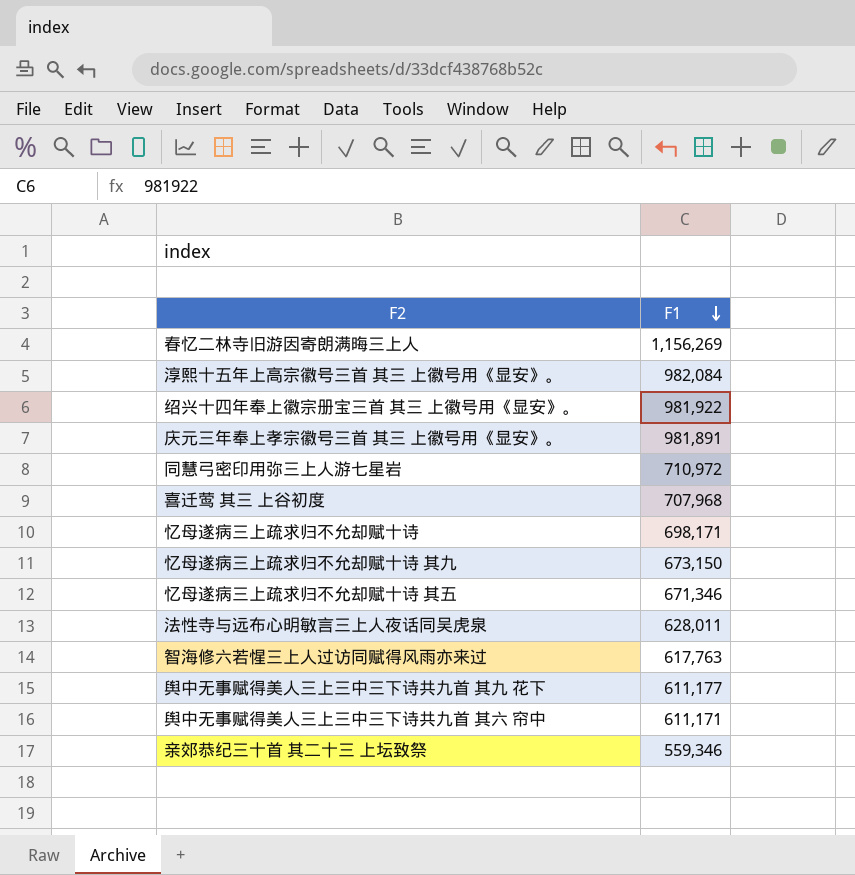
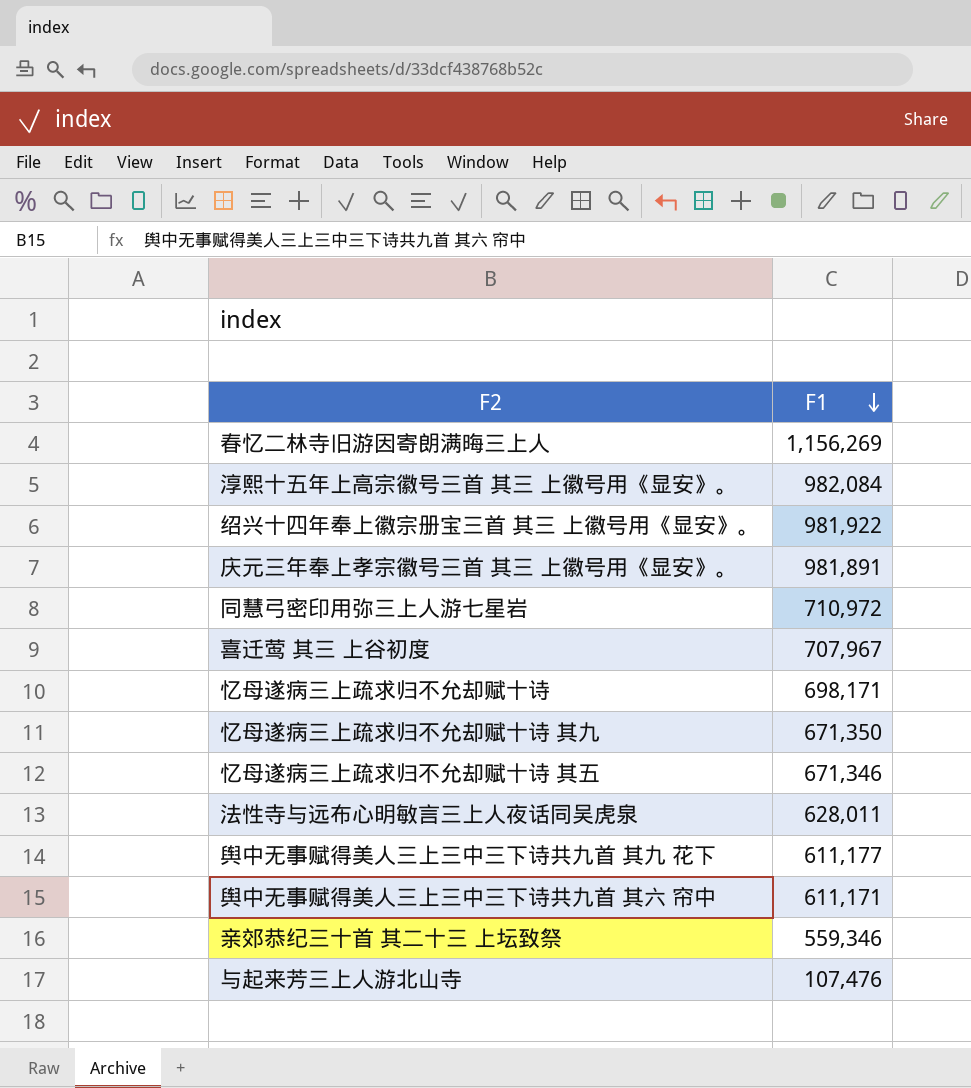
row 智海修六若惺三上人过访同赋得风雨亦来过: 617,763 -> none
喜迁莺 其三 上谷初度 | F1: 707,968 -> 707,967
忆母遂病三上疏求归不允却赋十诗 其九 | F1: 673,150 -> 671,350
row 与起来芳三上人游北山寺: none -> 107,476

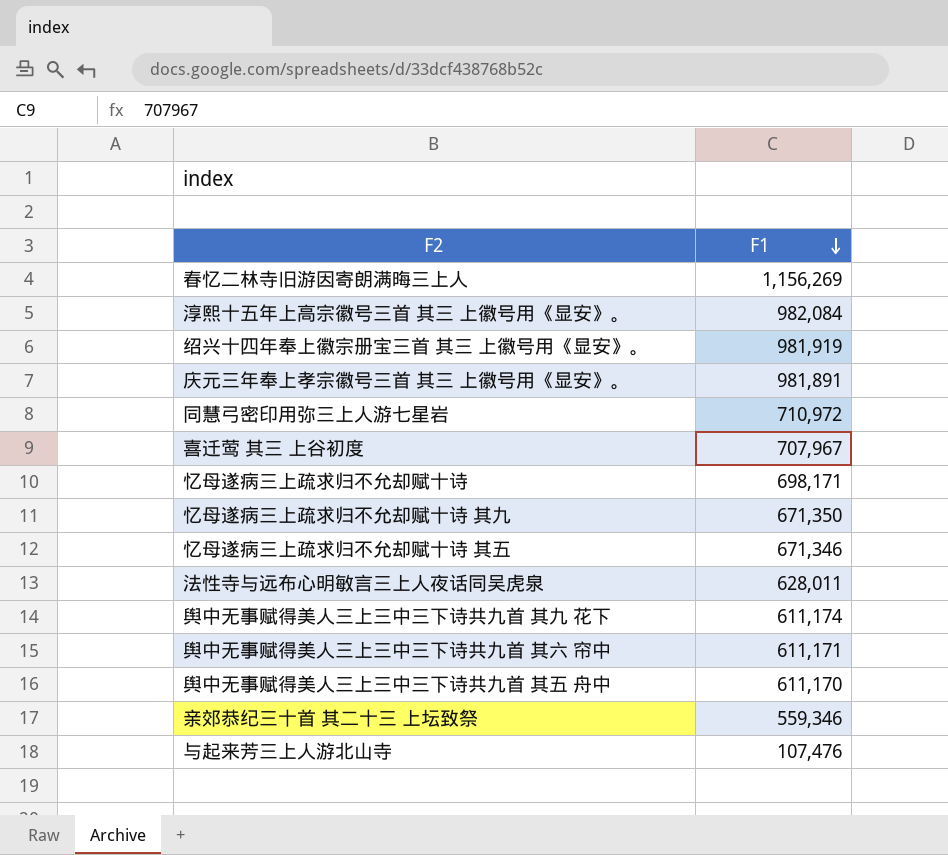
绍兴十四年奉上徽宗册宝三首 其三 上徽号用《显安》。 | F1: 981,922 -> 981,919
舆中无事赋得美人三上三中三下诗共九首 其九 花下 | F1: 611,177 -> 611,174
row 舆中无事赋得美人三上三中三下诗共九首 其五 舟中: none -> 611,170

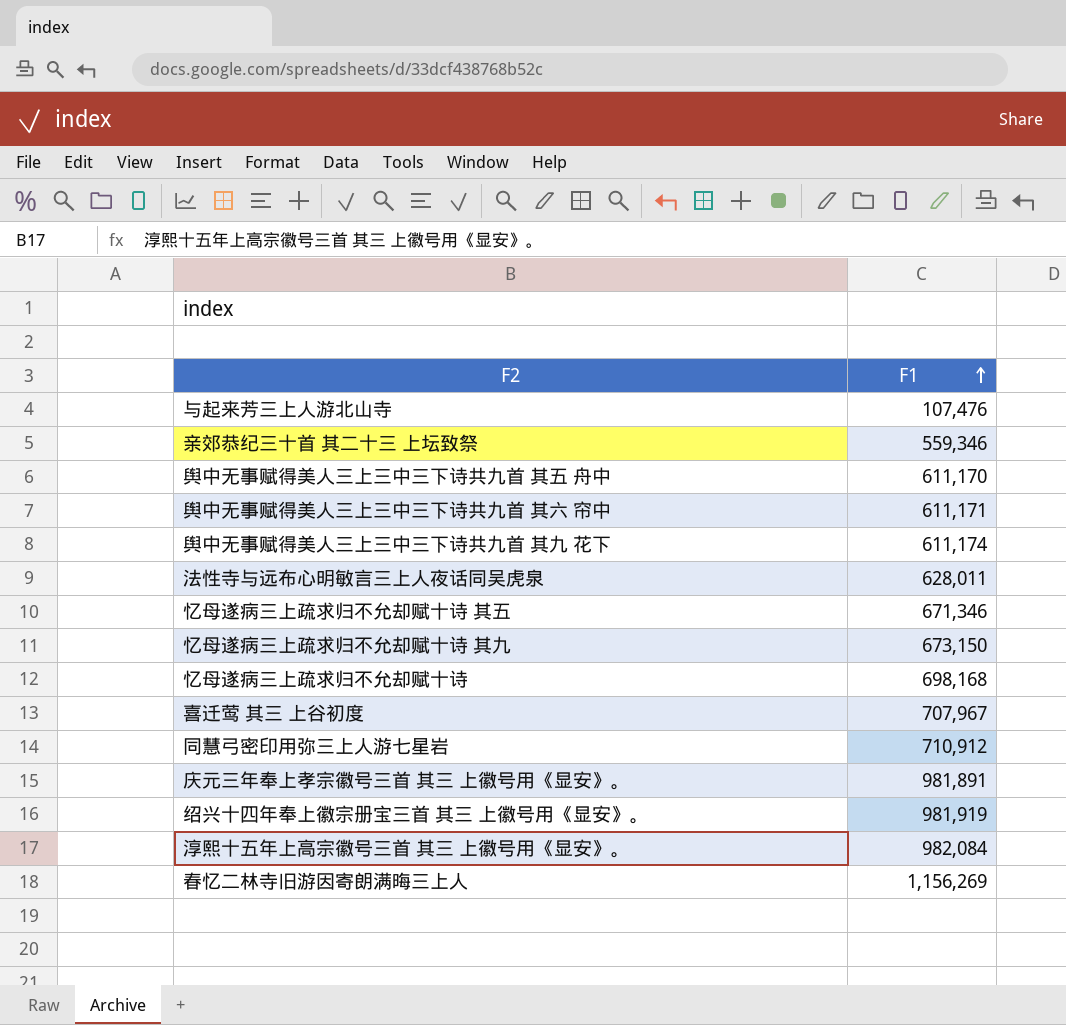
row order: F1 descending -> F1 ascending
忆母遂病三上疏求归不允却赋十诗 其九 | F1: 671,350 -> 673,150
忆母遂病三上疏求归不允却赋十诗 | F1: 698,171 -> 698,168
同慧弓密印用弥三上人游七星岩 | F1: 710,972 -> 710,912

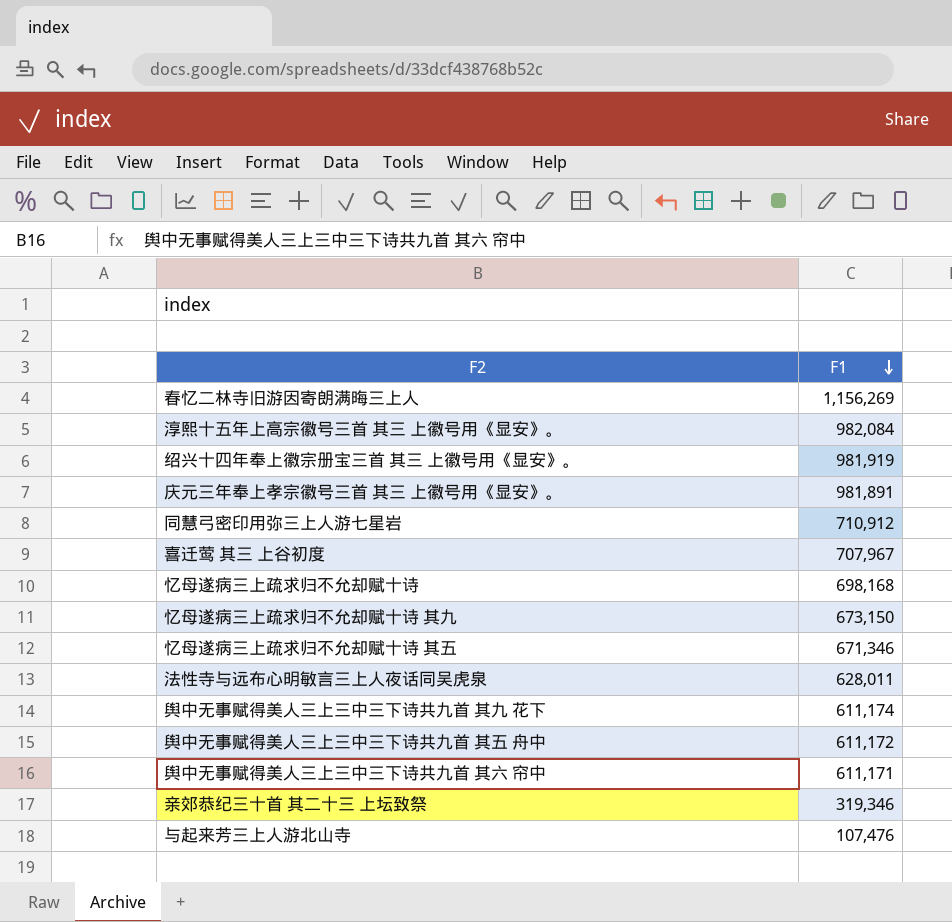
row order: F1 ascending -> F1 descending
舆中无事赋得美人三上三中三下诗共九首 其五 舟中 | F1: 611,170 -> 611,172
亲郊恭纪三十首 其二十三 上坛致祭 | F1: 559,346 -> 319,346

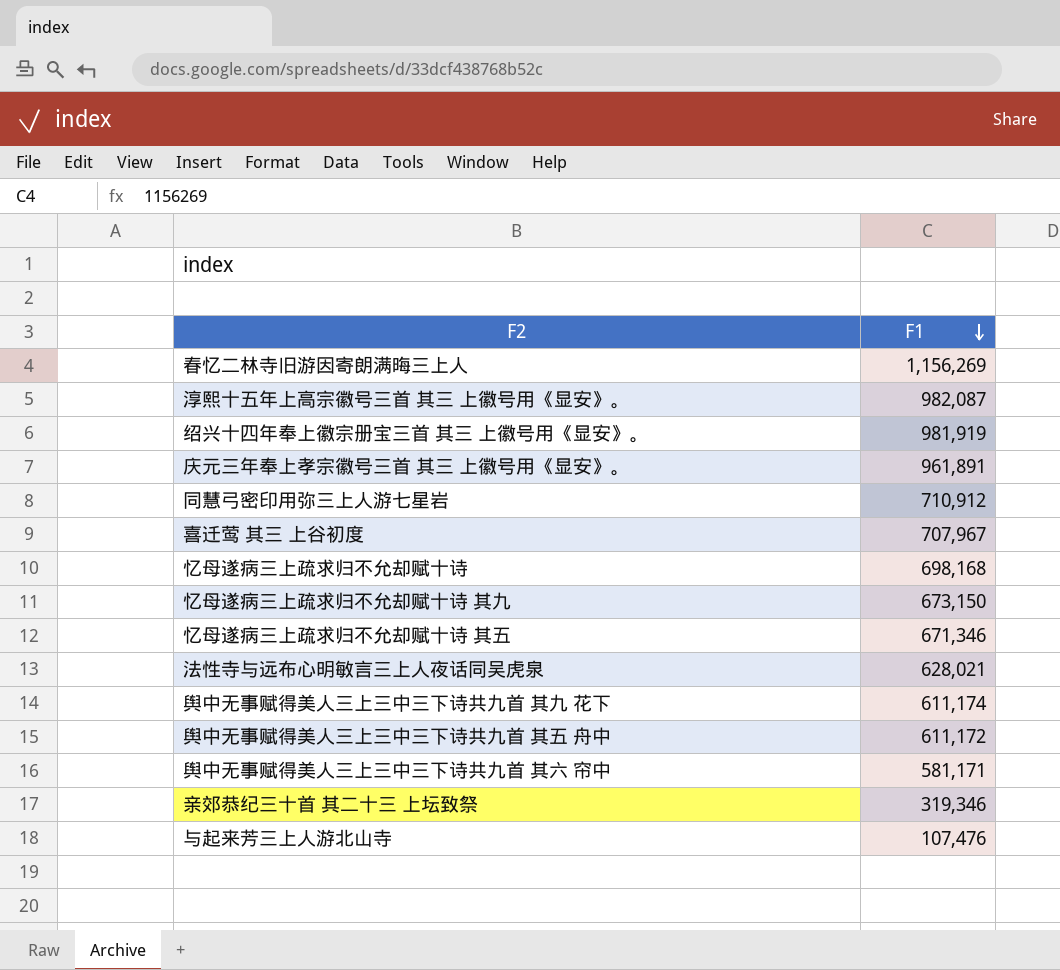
淳熙十五年上高宗徽号三首 其三 上徽号用《显安》。 | F1: 982,084 -> 982,087
庆元三年奉上孝宗徽号三首 其三 上徽号用《显安》。 | F1: 981,891 -> 961,891
法性寺与远布心明敏言三上人夜话同吴虎泉 | F1: 628,011 -> 628,021
舆中无事赋得美人三上三中三下诗共九首 其六 帘中 | F1: 611,171 -> 581,171

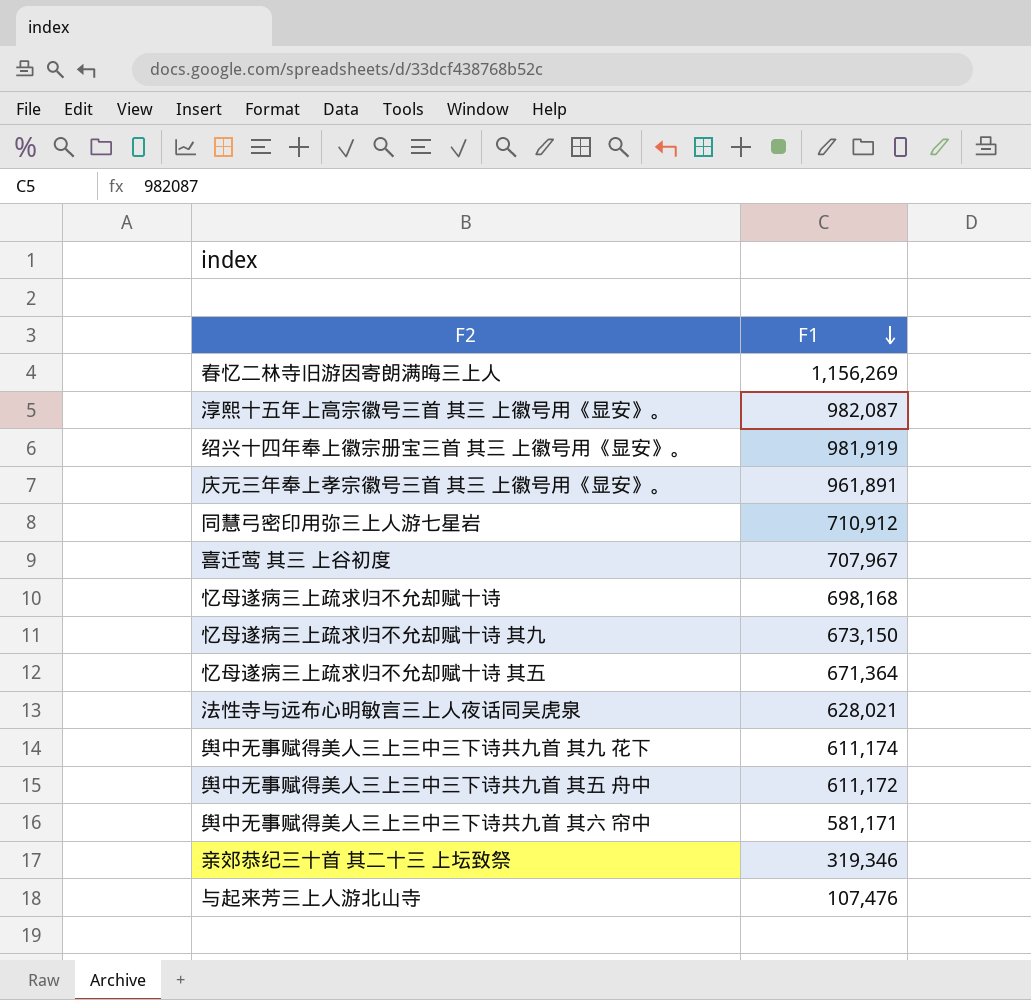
忆母遂病三上疏求归不允却赋十诗 其五 | F1: 671,346 -> 671,364

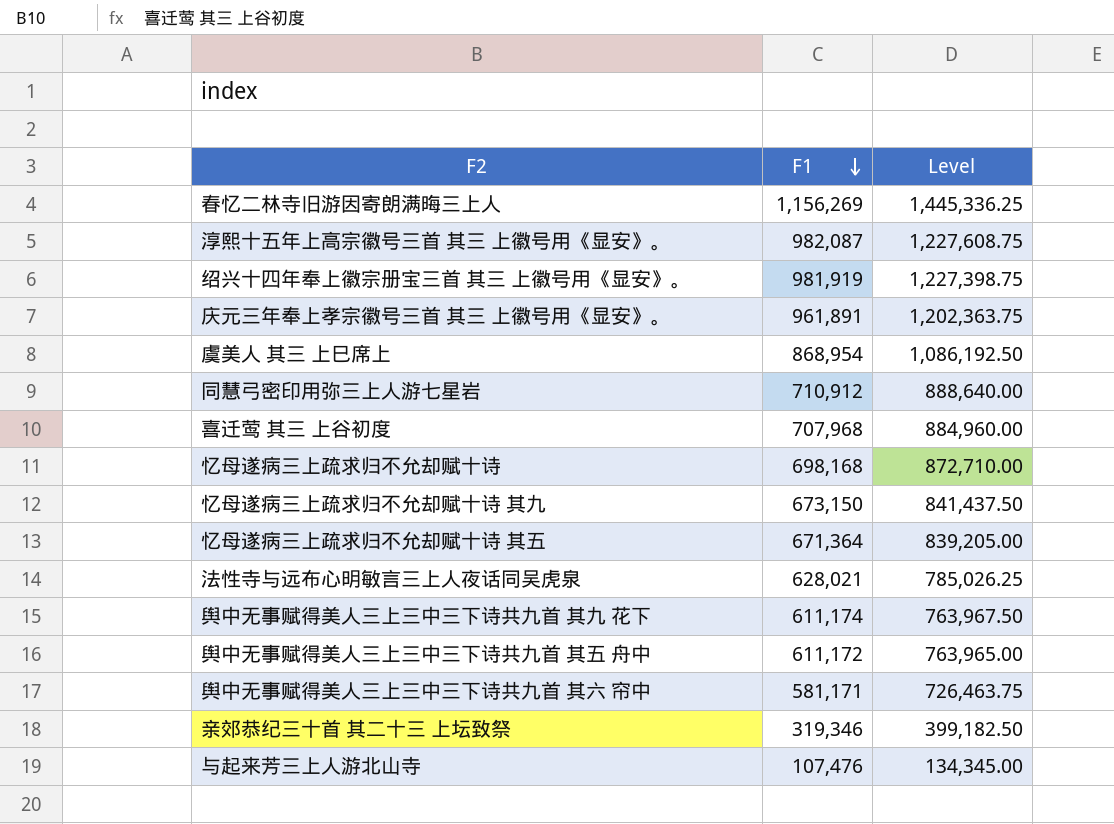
column Level | formula: none -> [F1] * 1.25
row 虞美人 其三 上巳席上: none -> 868,954 | 1,086,192.50
喜迁莺 其三 上谷初度 | F1: 707,967 -> 707,968

